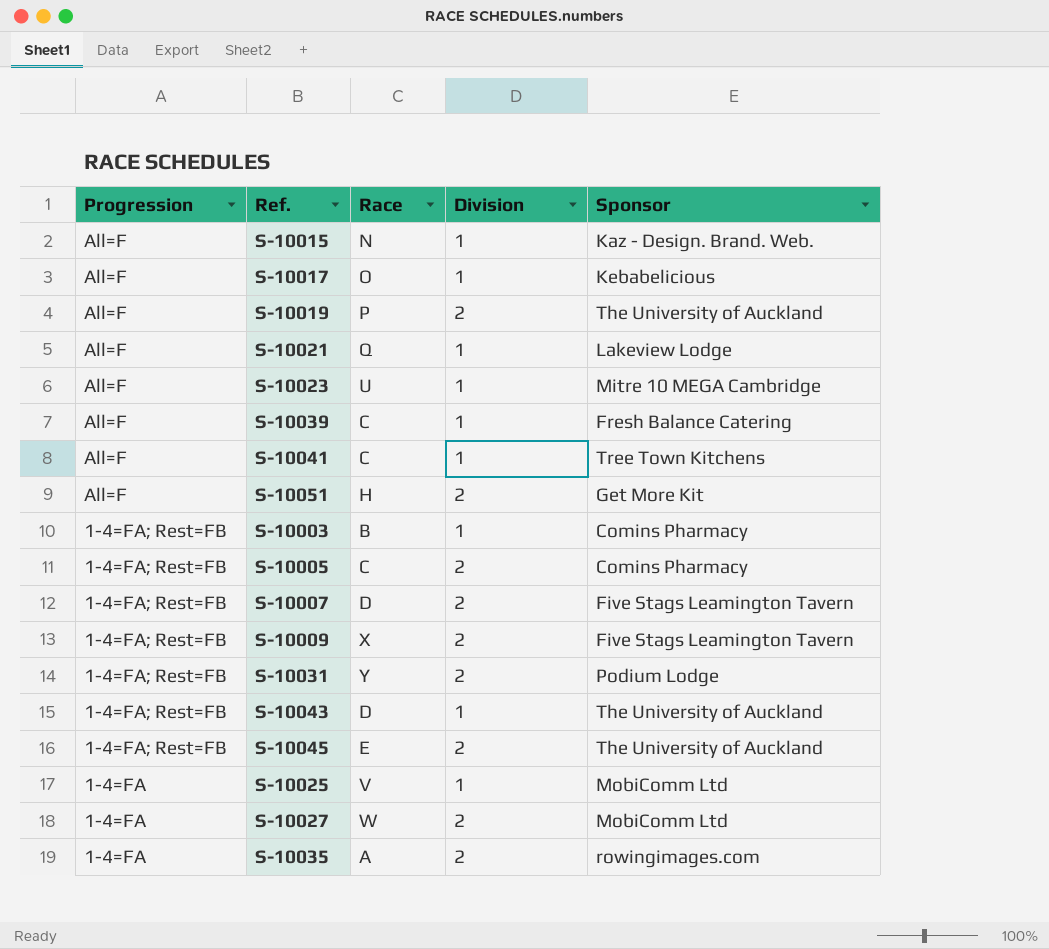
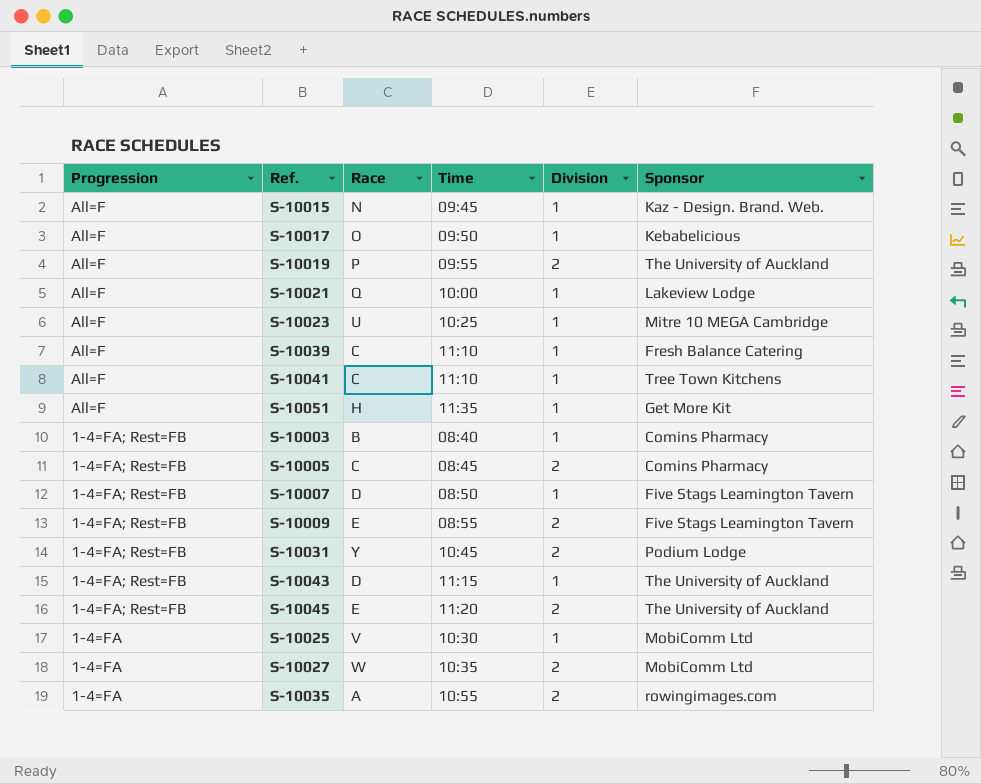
column Time | position: none -> 4
S-10051 | Division: 2 -> 1
S-10007 | Division: 2 -> 1
S-10009 | Race: X -> E

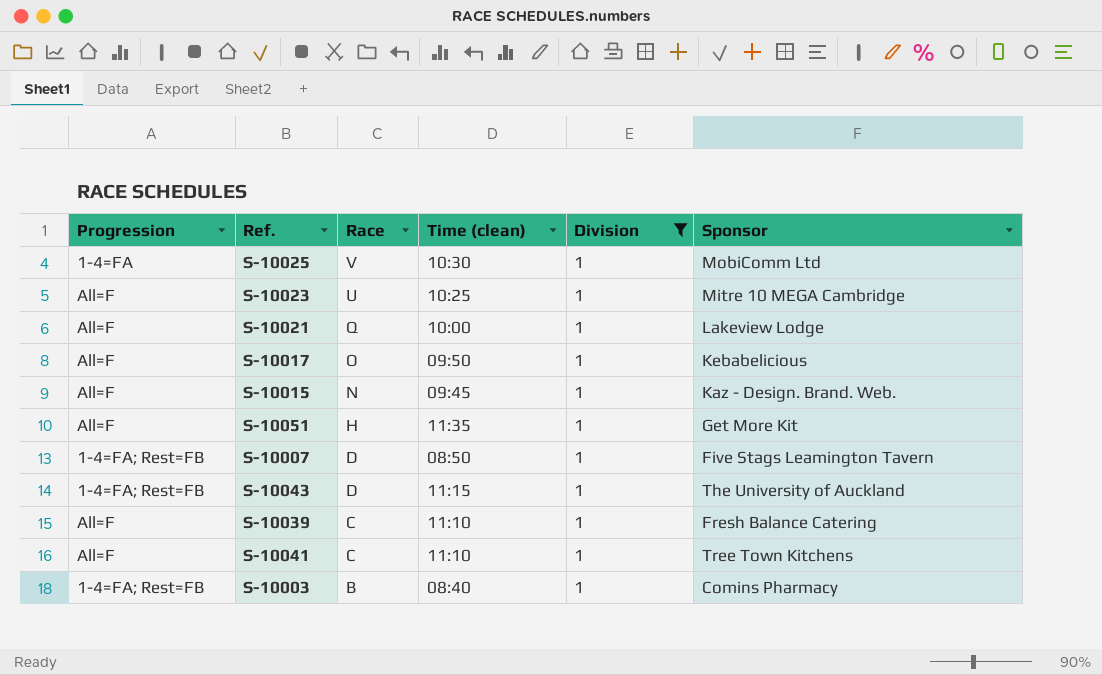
filter: none -> Division = 1
row order: Progression descending -> Race descending
column name: Time -> Time (clean)

